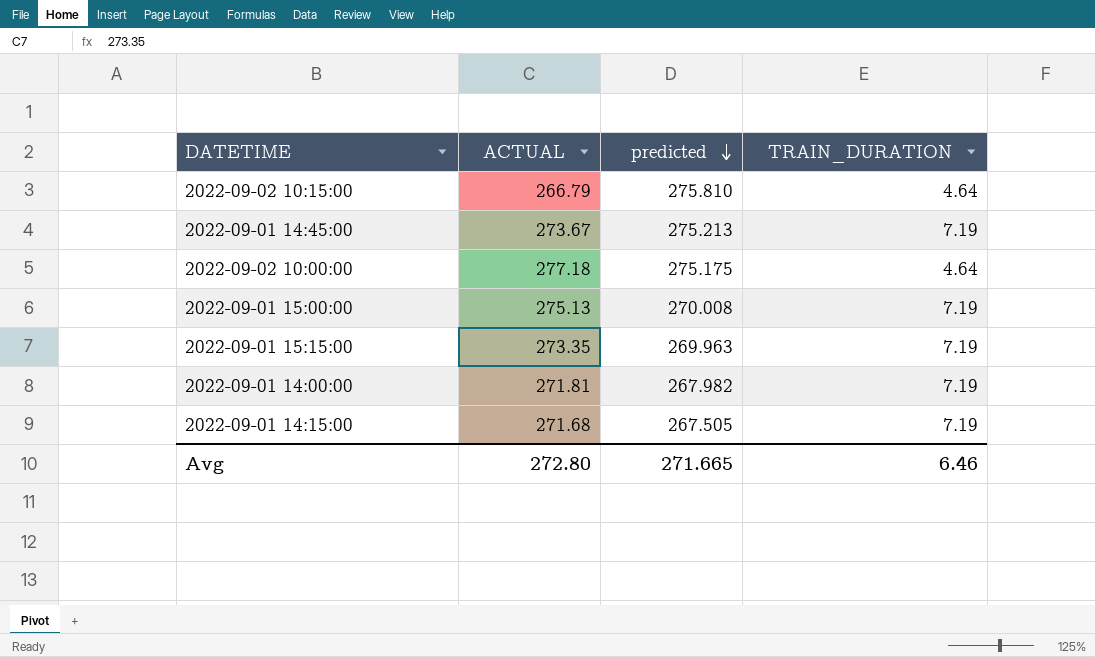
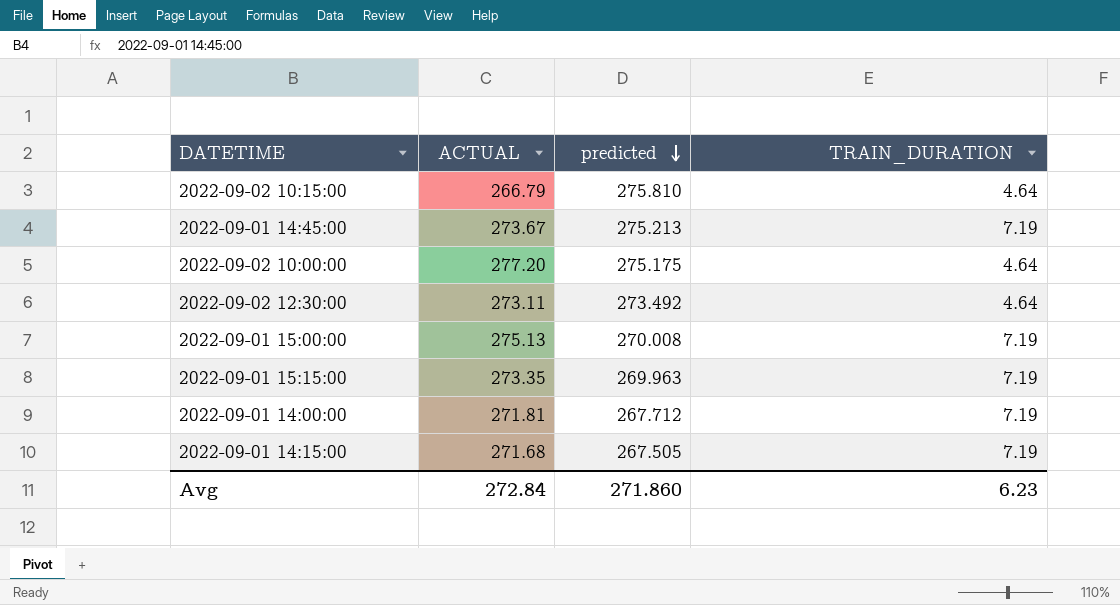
2022-09-02 10:00:00 | ACTUAL: 277.18 -> 277.20
row 2022-09-02 12:30:00: none -> 273.11 | 273.492 | 4.64
2022-09-01 14:00:00 | predicted: 267.982 -> 267.712
Avg | ACTUAL: 272.80 -> 272.84
Avg | predicted: 271.665 -> 271.860
Avg | TRAIN_DURATION: 6.46 -> 6.23

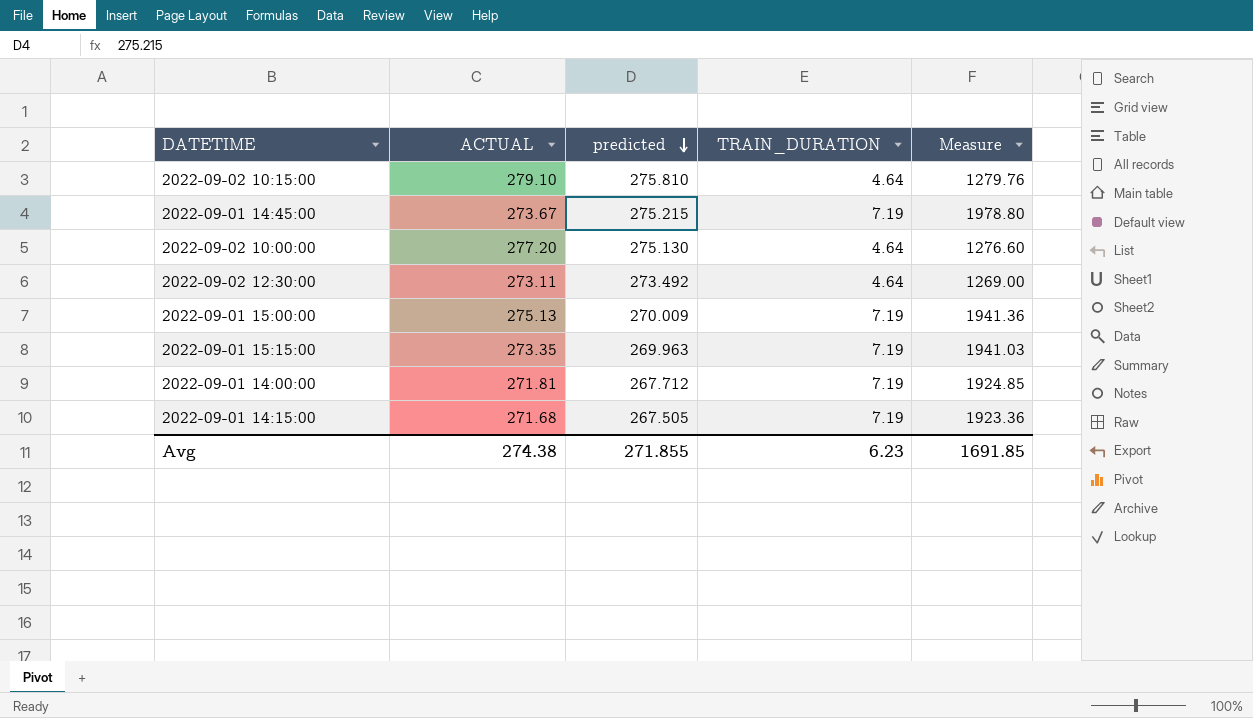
column Measure | formula: none -> [predicted] * [TRAIN_DURATION]
2022-09-02 10:15:00 | ACTUAL: 266.79 -> 279.10
2022-09-01 14:45:00 | predicted: 275.213 -> 275.215
2022-09-02 10:00:00 | predicted: 275.175 -> 275.130
2022-09-01 15:00:00 | predicted: 270.008 -> 270.009
Avg | ACTUAL: 272.84 -> 274.38
Avg | predicted: 271.860 -> 271.855

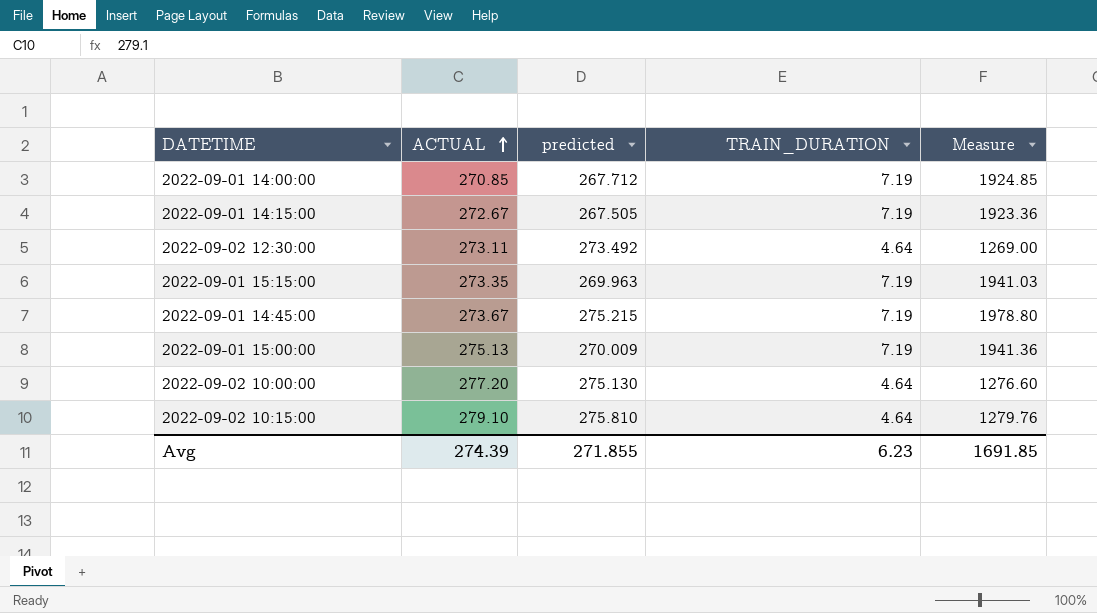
row order: predicted descending -> ACTUAL ascending
2022-09-01 14:00:00 | ACTUAL: 271.81 -> 270.85
2022-09-01 14:15:00 | ACTUAL: 271.68 -> 272.67
Avg | ACTUAL: 274.38 -> 274.39

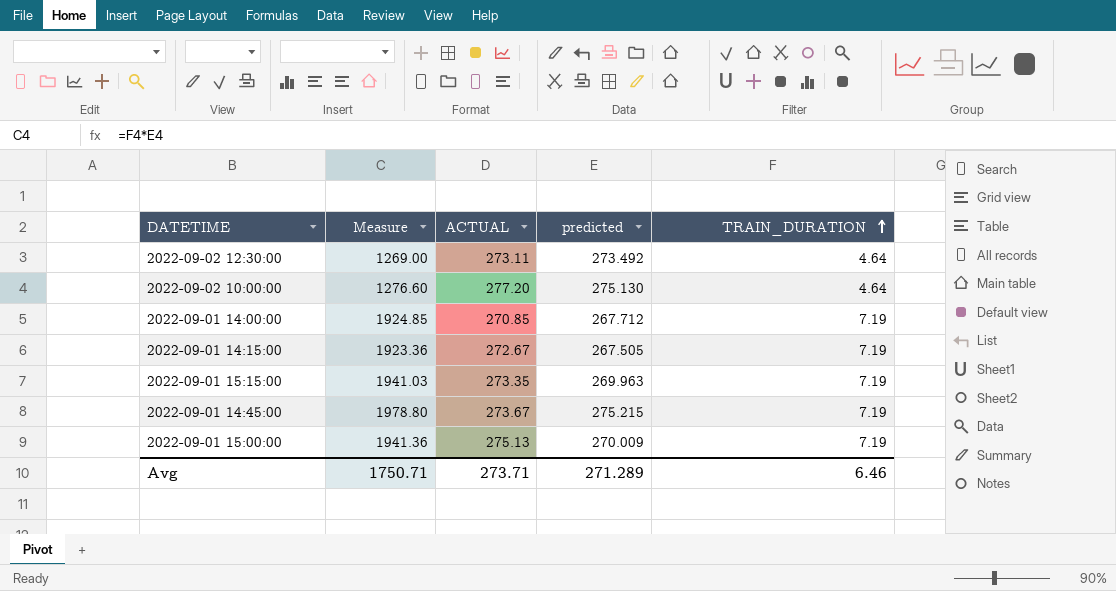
row order: ACTUAL ascending -> TRAIN_DURATION ascending
column Measure | position: 5 -> 2
row 2022-09-02 10:15:00: 279.10 | 275.810 | 4.64 | 1279.76 -> none
Avg | Measure: 1691.85 -> 1750.71
Avg | ACTUAL: 274.39 -> 273.71
Avg | predicted: 271.855 -> 271.289
Avg | TRAIN_DURATION: 6.23 -> 6.46

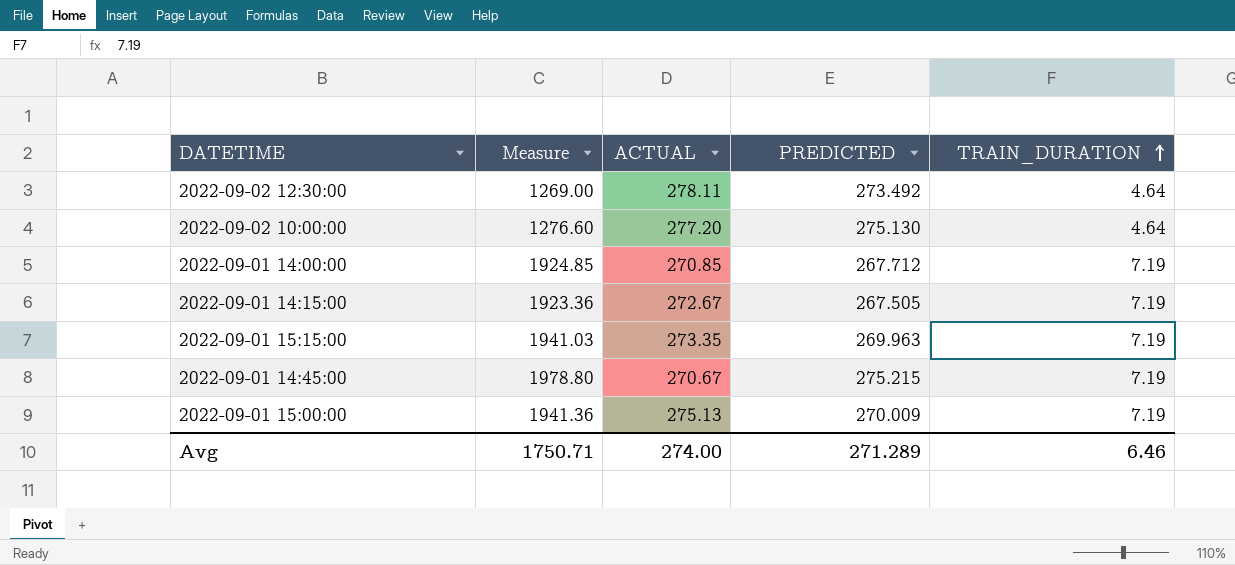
column name: predicted -> PREDICTED
2022-09-02 12:30:00 | ACTUAL: 273.11 -> 278.11
2022-09-01 14:45:00 | ACTUAL: 273.67 -> 270.67
Avg | ACTUAL: 273.71 -> 274.00

